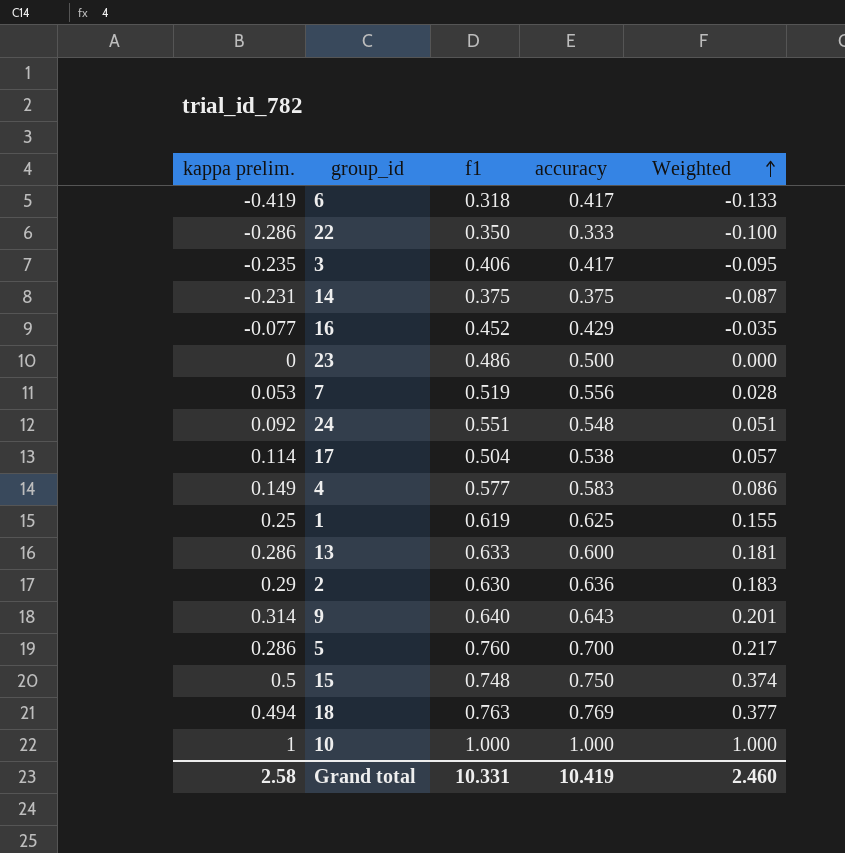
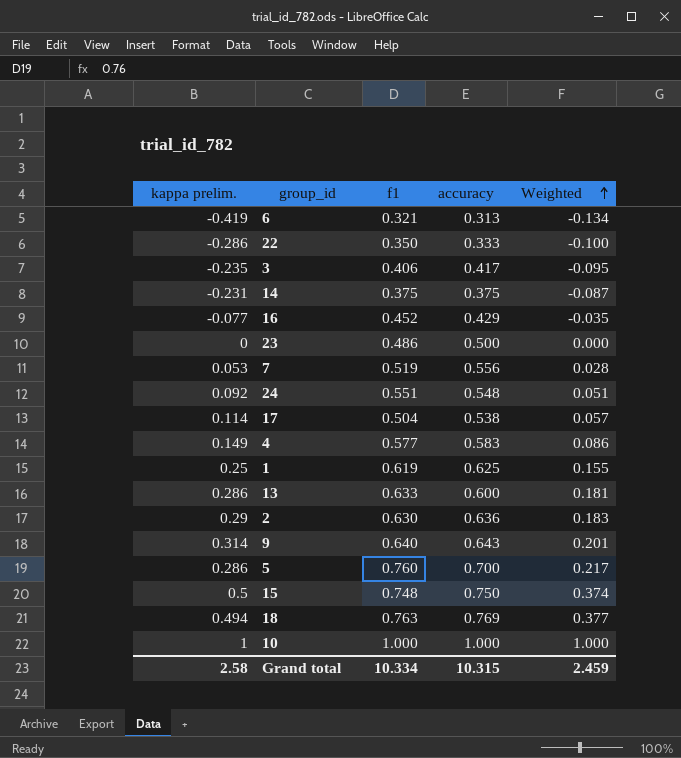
6 | f1: 0.318 -> 0.321
6 | accuracy: 0.417 -> 0.313
6 | Weighted: -0.133 -> -0.134
Grand total | f1: 10.331 -> 10.334
Grand total | accuracy: 10.419 -> 10.315
Grand total | Weighted: 2.460 -> 2.459

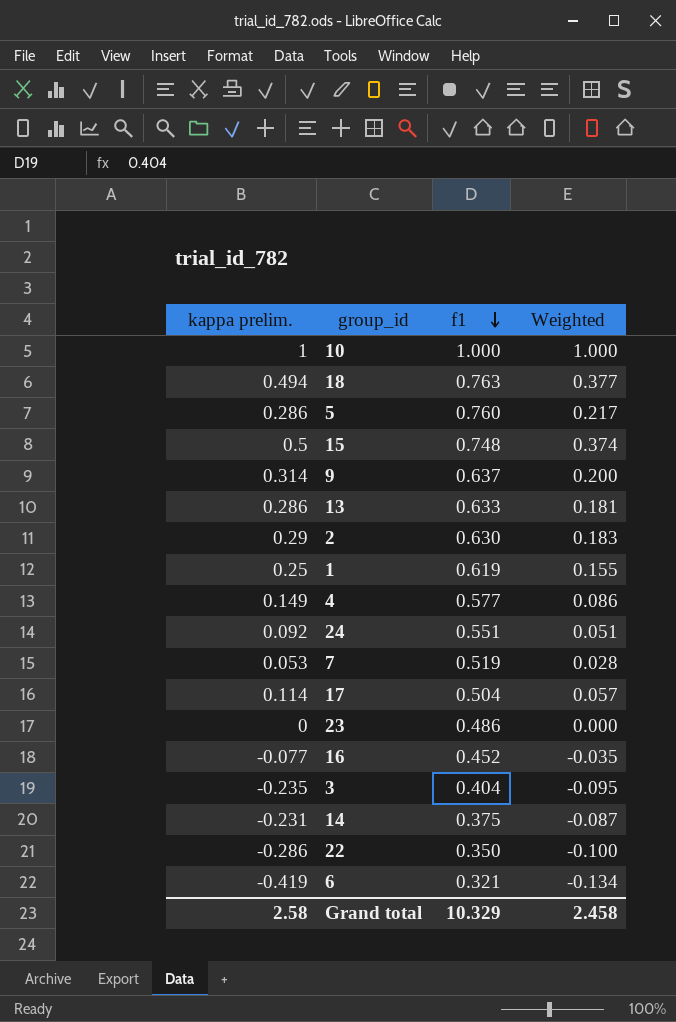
row order: Weighted ascending -> f1 descending
column accuracy | position: 4 -> none
9 | f1: 0.640 -> 0.637
9 | Weighted: 0.201 -> 0.200
3 | f1: 0.406 -> 0.404
Grand total | f1: 10.334 -> 10.329
Grand total | Weighted: 2.459 -> 2.458

